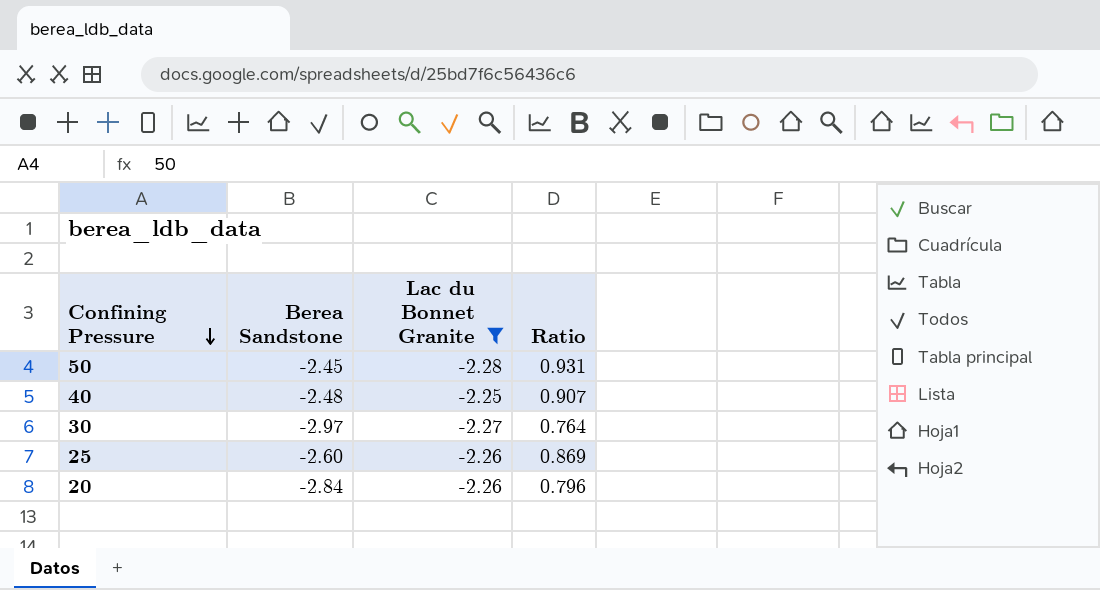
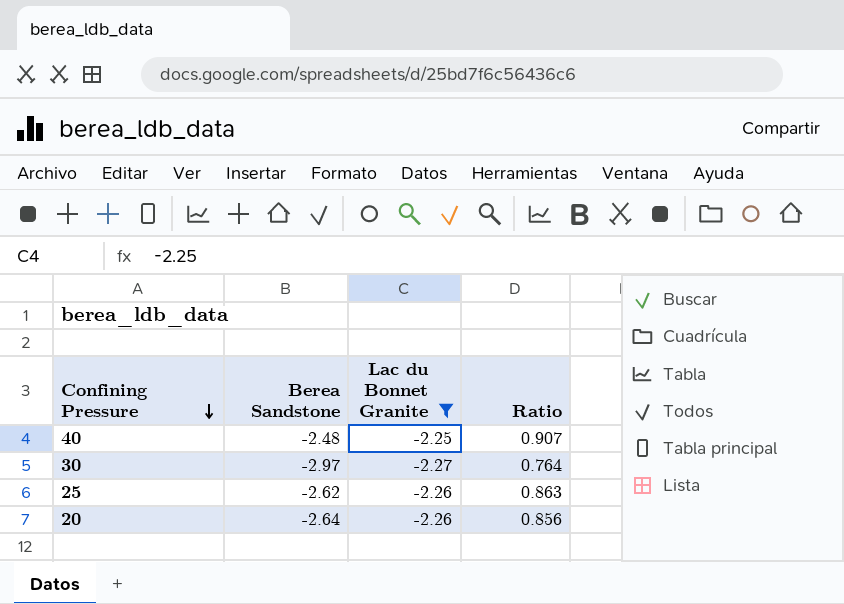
row 50: -2.45 | -2.28 | 0.931 -> none
25 | Berea Sandstone: -2.60 -> -2.62
25 | Ratio: 0.869 -> 0.863
20 | Berea Sandstone: -2.84 -> -2.64
20 | Ratio: 0.796 -> 0.856

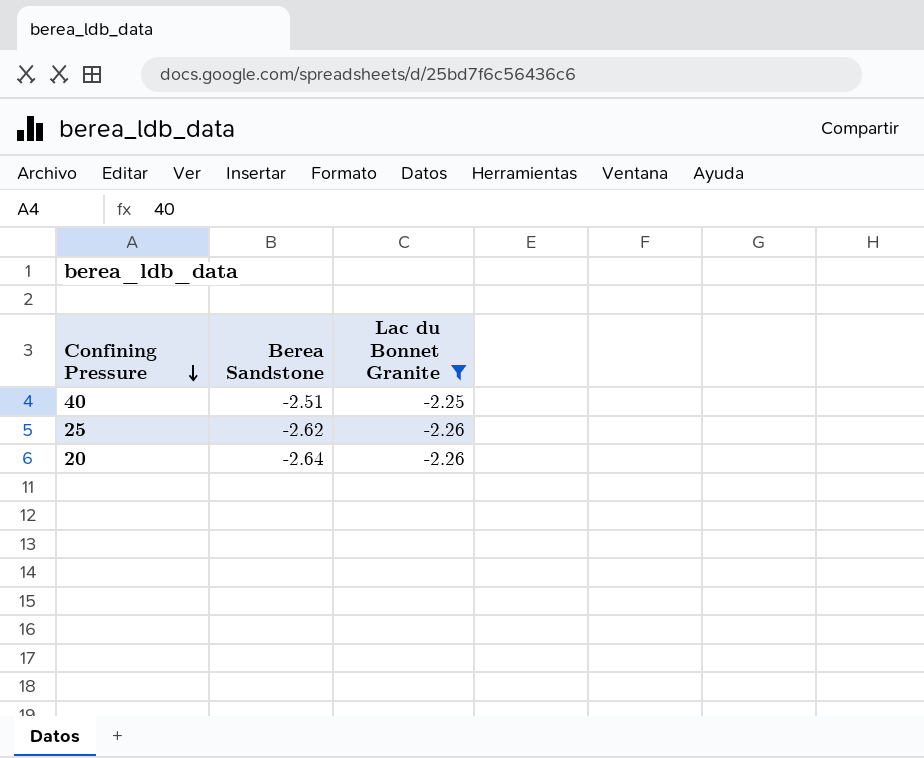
column Ratio | formula: [Lac du Bonnet Granite] / [Berea Sandstone] -> none
row 30: -2.97 | -2.27 | 0.764 -> none
40 | Berea Sandstone: -2.48 -> -2.51

